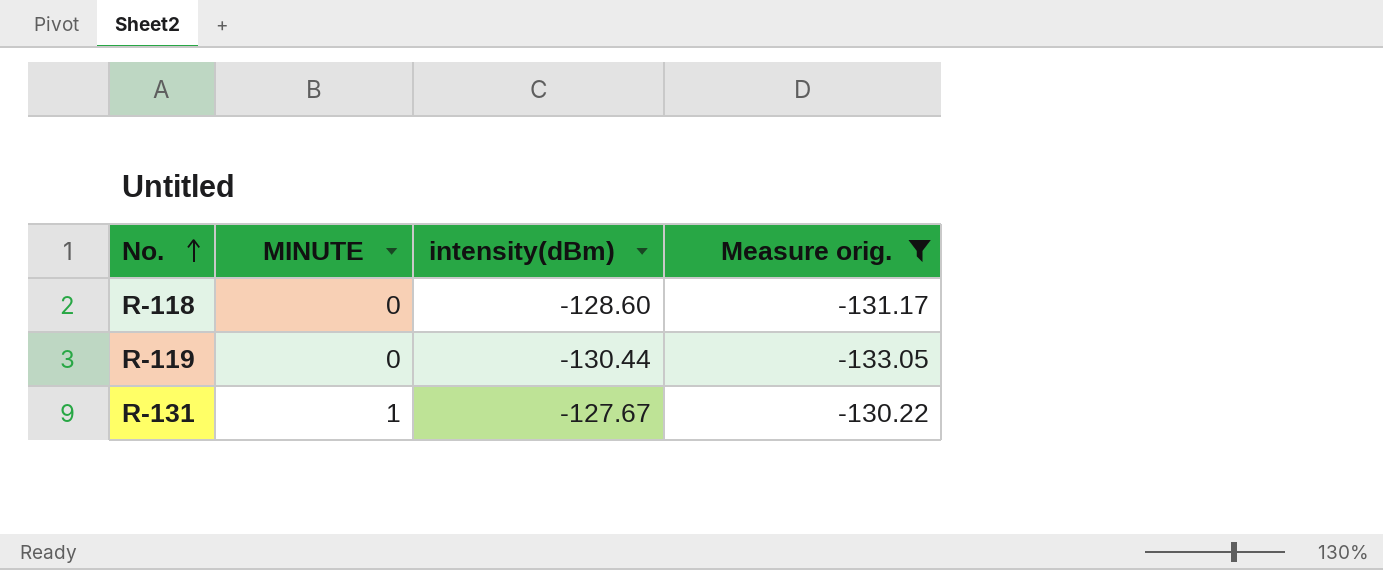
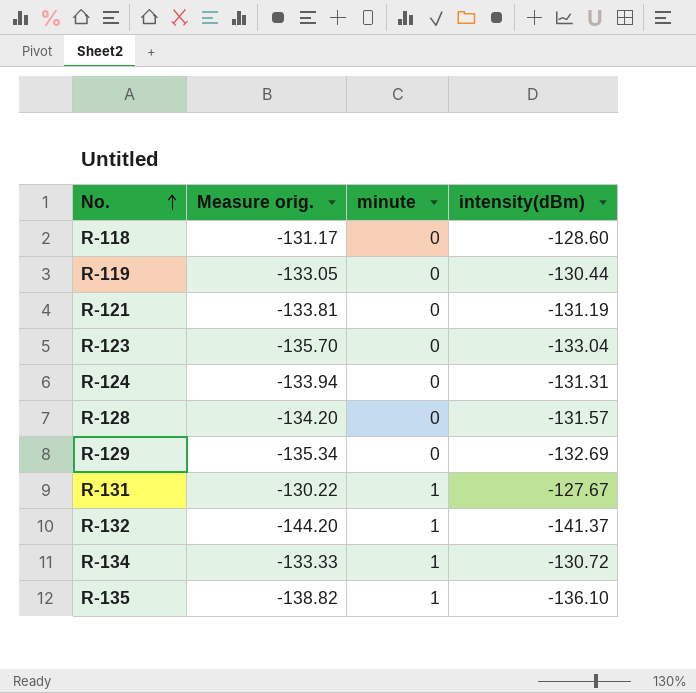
filter: Measure orig. >= -133.05 -> none
column Measure orig. | position: 4 -> 2
column name: MINUTE -> minute

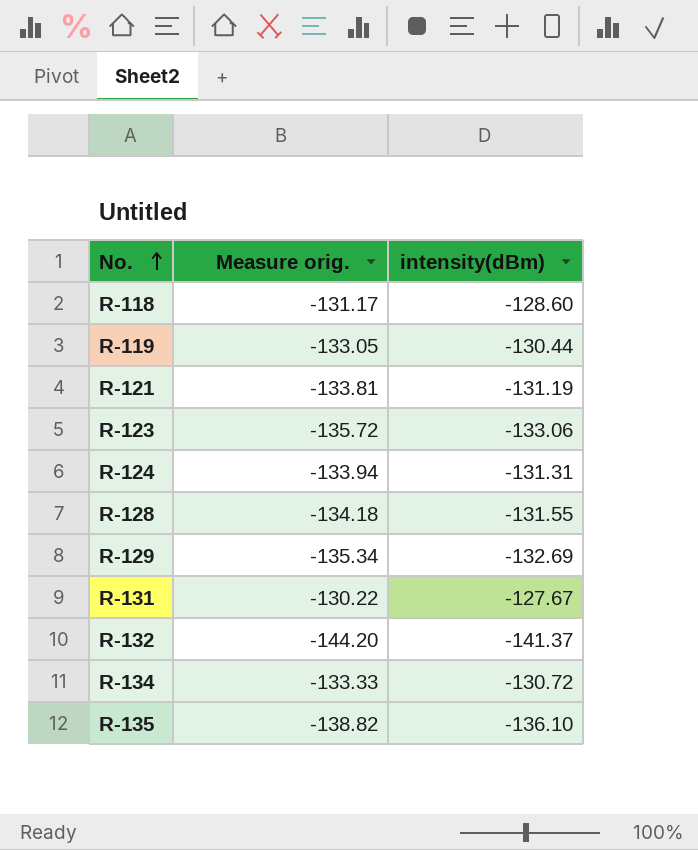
column minute | position: 3 -> none
R-123 | Measure orig.: -135.70 -> -135.72
R-123 | intensity(dBm): -133.04 -> -133.06
R-128 | Measure orig.: -134.20 -> -134.18
R-128 | intensity(dBm): -131.57 -> -131.55

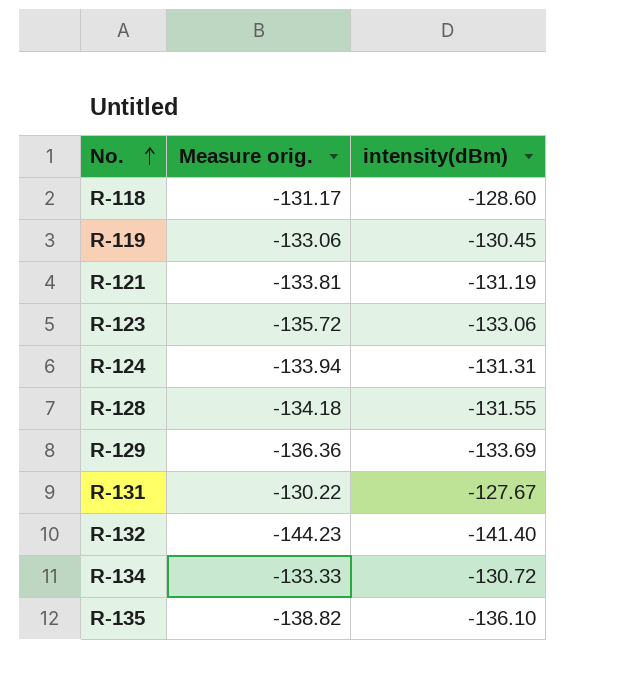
R-119 | Measure orig.: -133.05 -> -133.06
R-119 | intensity(dBm): -130.44 -> -130.45
R-129 | Measure orig.: -135.34 -> -136.36
R-129 | intensity(dBm): -132.69 -> -133.69
R-132 | Measure orig.: -144.20 -> -144.23
R-132 | intensity(dBm): -141.37 -> -141.40

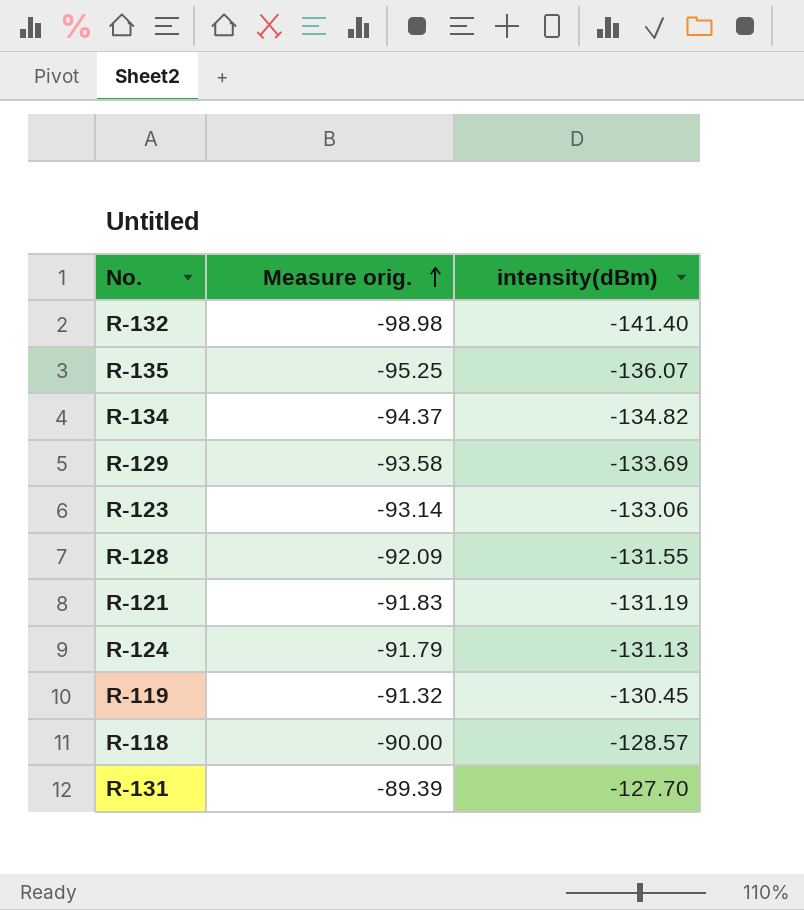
row order: No. ascending -> Measure orig. ascending
column Measure orig. | formula: [intensity(dBm)] * 1.02 -> [intensity(dBm)] * 0.7
R-135 | intensity(dBm): -136.10 -> -136.07
R-134 | intensity(dBm): -130.72 -> -134.82
R-124 | intensity(dBm): -131.31 -> -131.13
R-118 | intensity(dBm): -128.60 -> -128.57
R-131 | intensity(dBm): -127.67 -> -127.70

